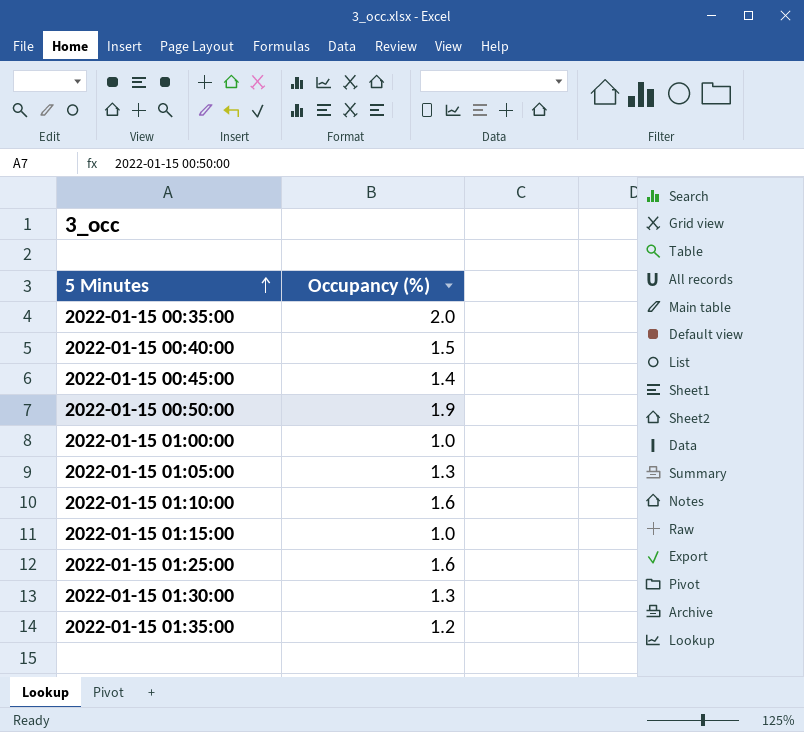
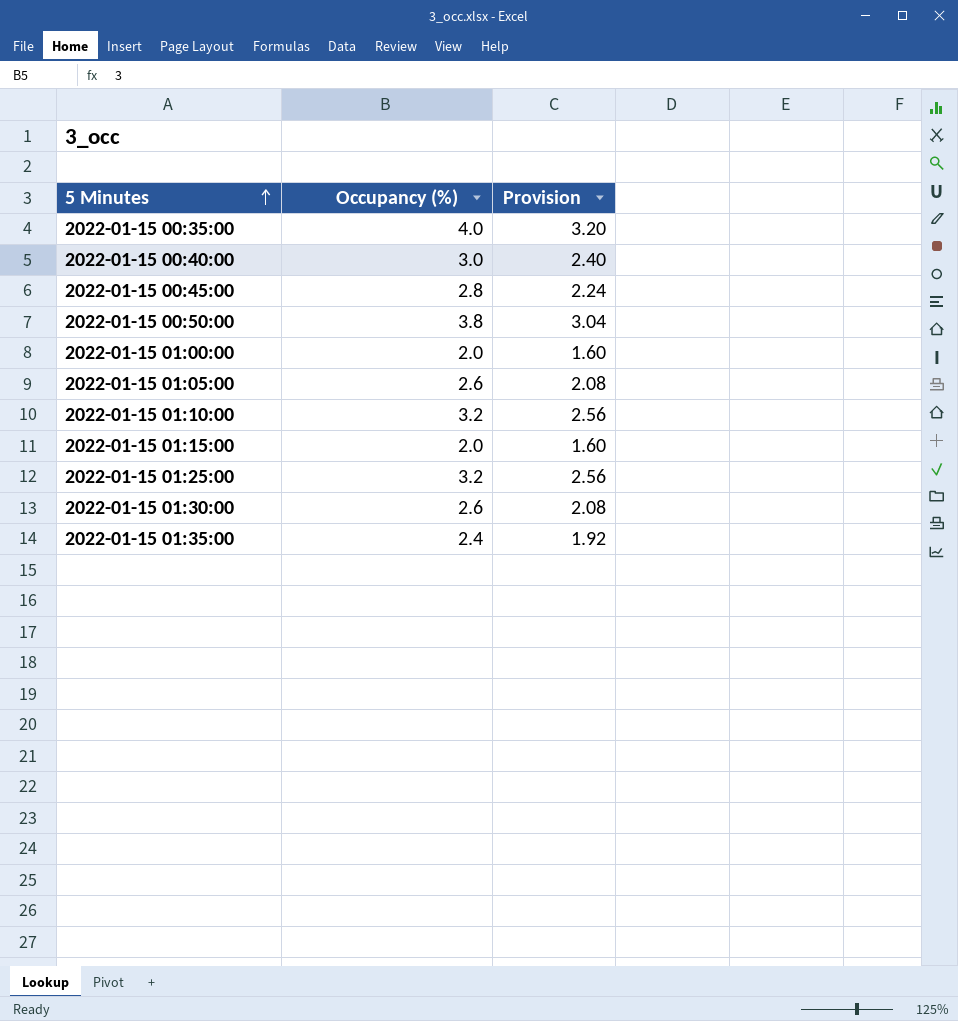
column Provision | formula: none -> [Occupancy (%)] * 0.8
2022-01-15 00:35:00 | Occupancy (%): 2.0 -> 4.0
2022-01-15 00:40:00 | Occupancy (%): 1.5 -> 3.0
2022-01-15 00:45:00 | Occupancy (%): 1.4 -> 2.8
2022-01-15 00:50:00 | Occupancy (%): 1.9 -> 3.8
2022-01-15 01:00:00 | Occupancy (%): 1.0 -> 2.0
2022-01-15 01:05:00 | Occupancy (%): 1.3 -> 2.6
2022-01-15 01:10:00 | Occupancy (%): 1.6 -> 3.2
2022-01-15 01:15:00 | Occupancy (%): 1.0 -> 2.0
2022-01-15 01:25:00 | Occupancy (%): 1.6 -> 3.2
2022-01-15 01:30:00 | Occupancy (%): 1.3 -> 2.6
2022-01-15 01:35:00 | Occupancy (%): 1.2 -> 2.4

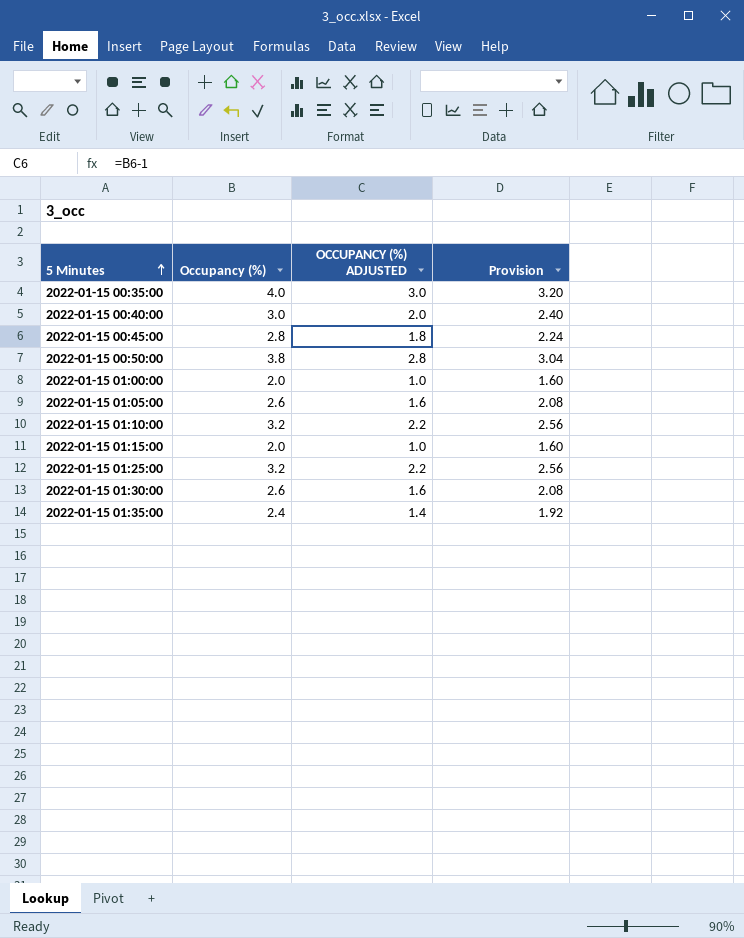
column OCCUPANCY (%) ADJUSTED | formula: none -> [Occupancy (%)] - 1

